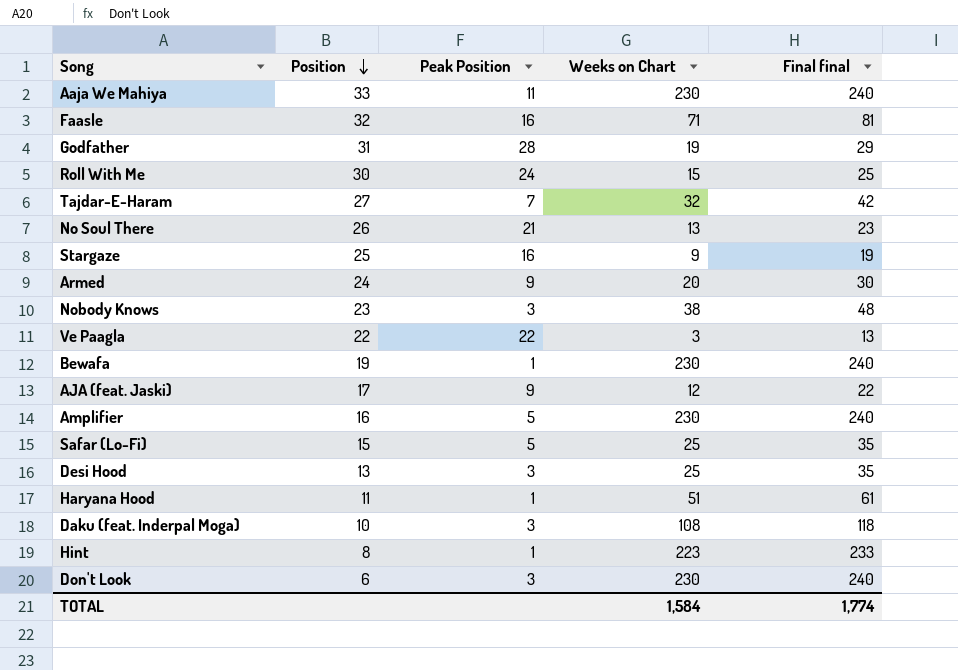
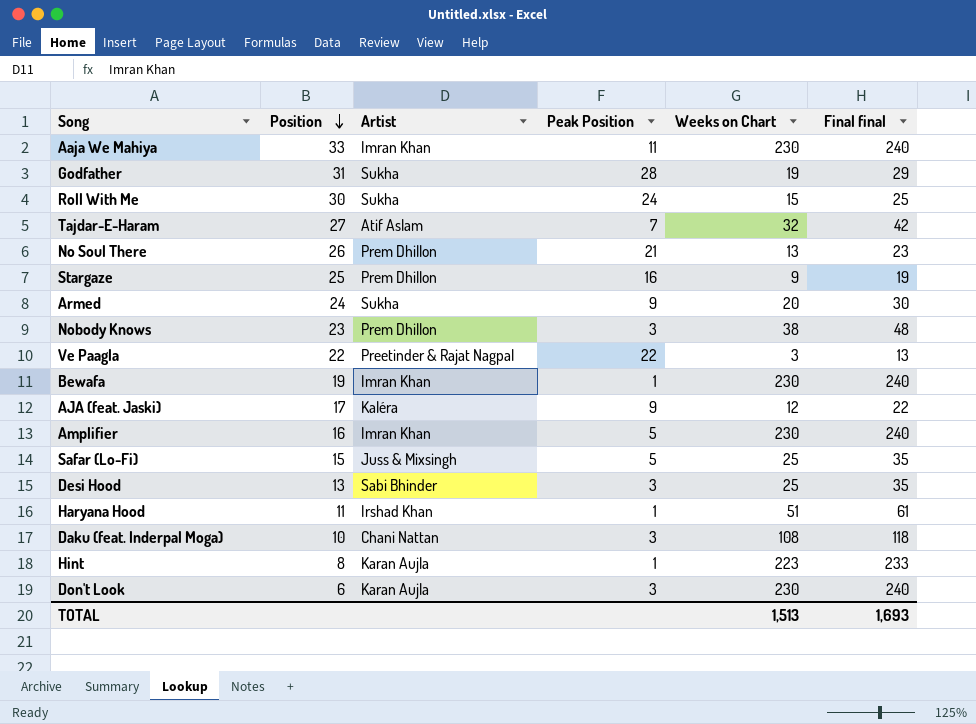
column Artist | position: none -> 3
row Faasle: 32 | 16 | 71 | 81 -> none
TOTAL | Weeks on Chart: 1,584 -> 1,513
TOTAL | Final final: 1,774 -> 1,693

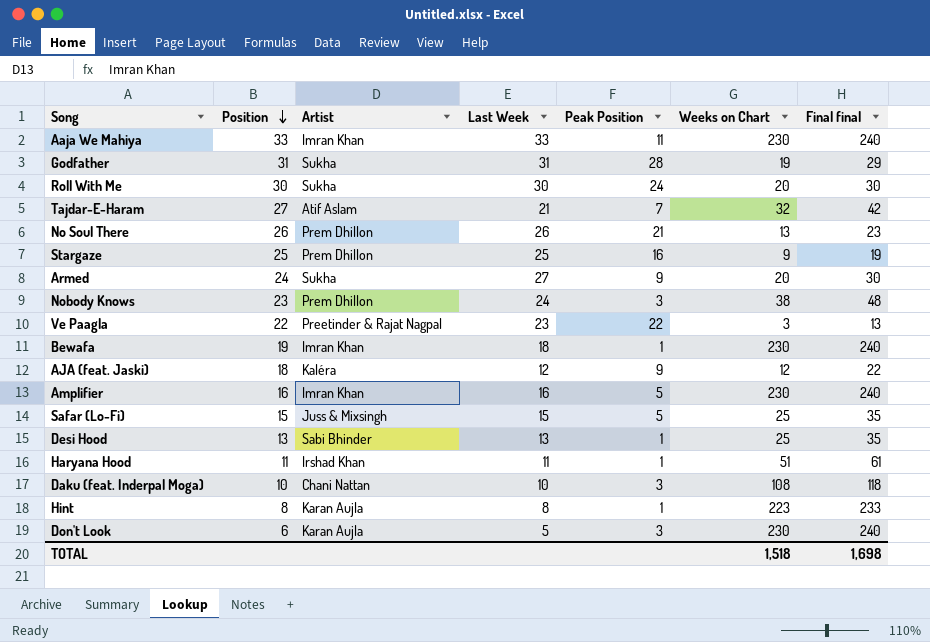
column Last Week | position: none -> 4
Roll With Me | Weeks on Chart: 15 -> 20
Roll With Me | Final final: 25 -> 30
AJA (feat. Jaski) | Position: 17 -> 18
Desi Hood | Peak Position: 3 -> 1
TOTAL | Weeks on Chart: 1,513 -> 1,518
TOTAL | Final final: 1,693 -> 1,698

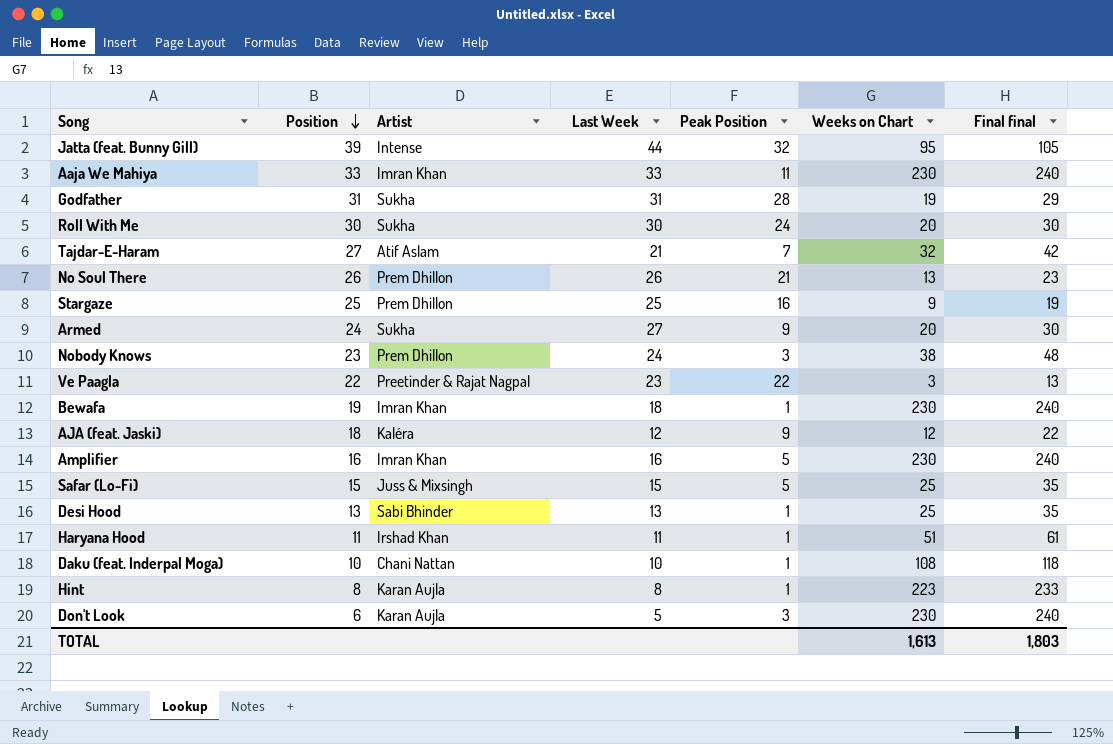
row Jatta (feat. Bunny Gill): none -> 39 | Intense | 44 | 32 | 95 | 105
Daku (feat. Inderpal Moga) | Peak Position: 3 -> 1
TOTAL | Weeks on Chart: 1,518 -> 1,613
TOTAL | Final final: 1,698 -> 1,803

